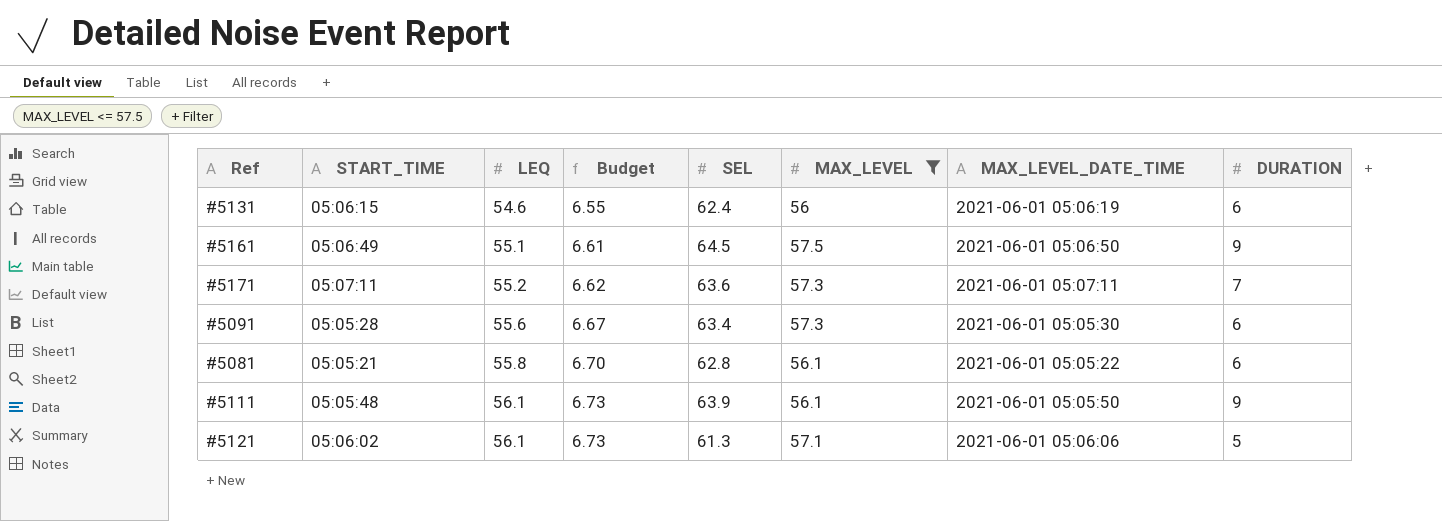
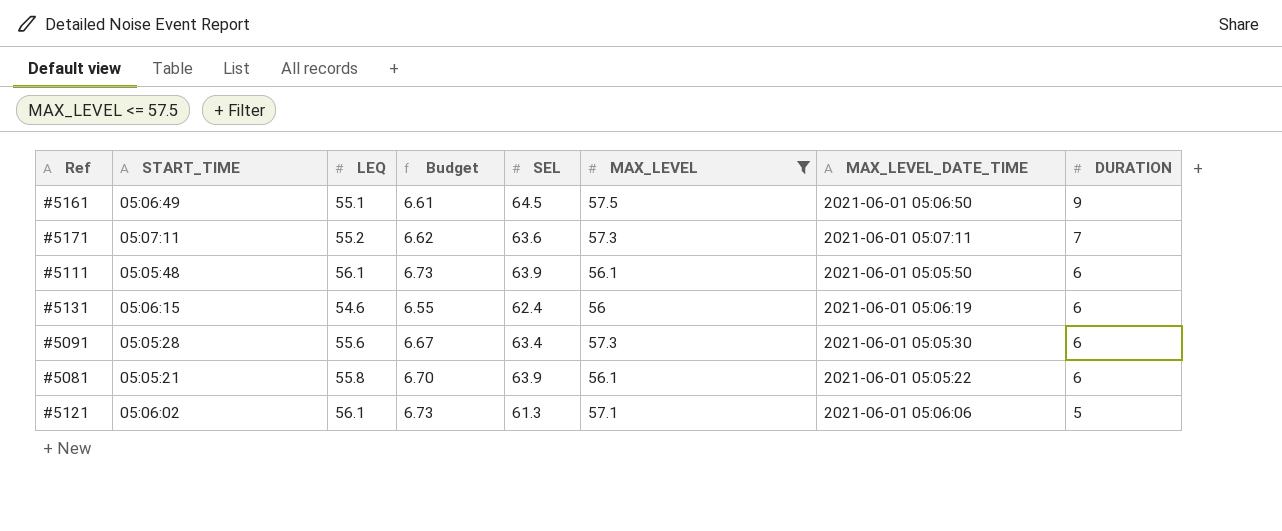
row order: LEQ ascending -> DURATION descending
#5111 | DURATION: 9 -> 6
#5081 | SEL: 62.8 -> 63.9

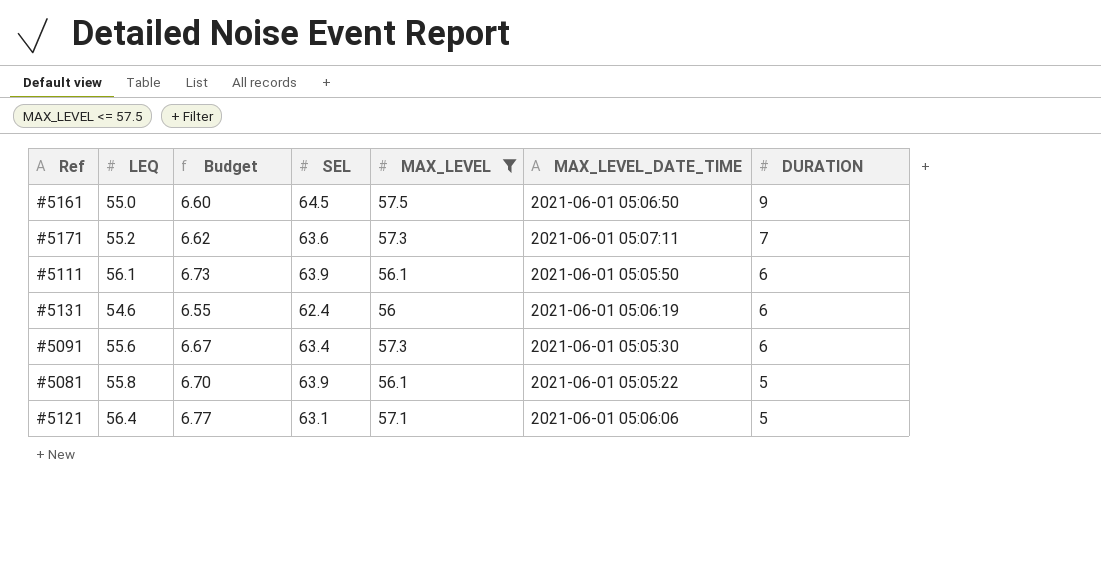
column START_TIME | position: 2 -> none
#5161 | LEQ: 55.1 -> 55.0
#5161 | Budget: 6.61 -> 6.60
#5081 | DURATION: 6 -> 5
#5121 | LEQ: 56.1 -> 56.4
#5121 | Budget: 6.73 -> 6.77
#5121 | SEL: 61.3 -> 63.1

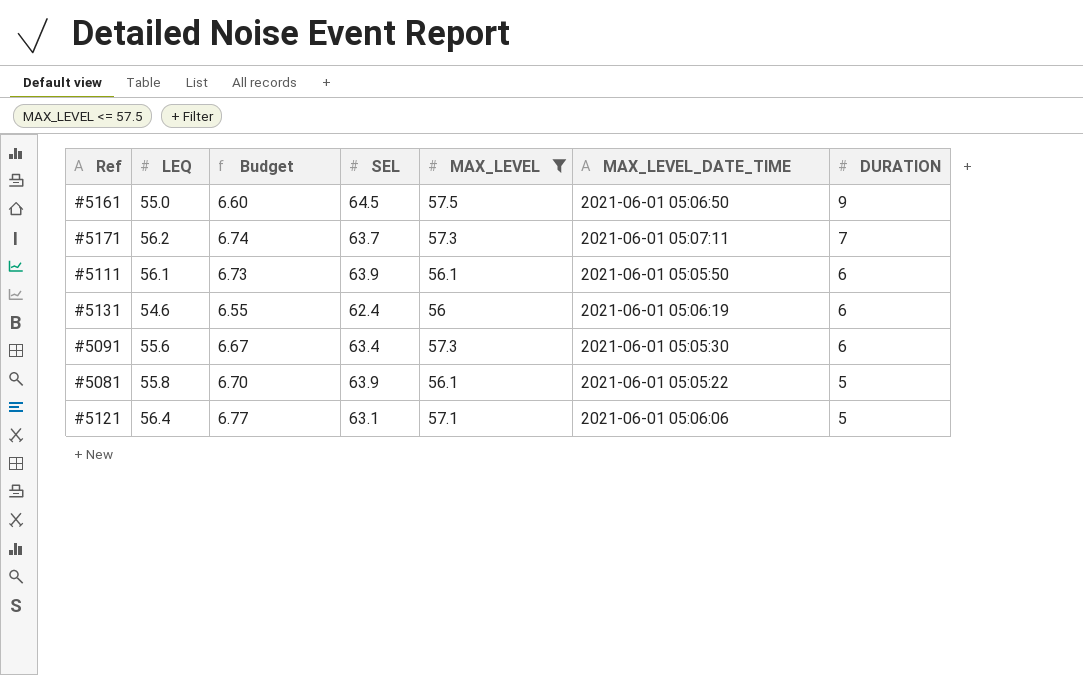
#5171 | LEQ: 55.2 -> 56.2
#5171 | Budget: 6.62 -> 6.74
#5171 | SEL: 63.6 -> 63.7

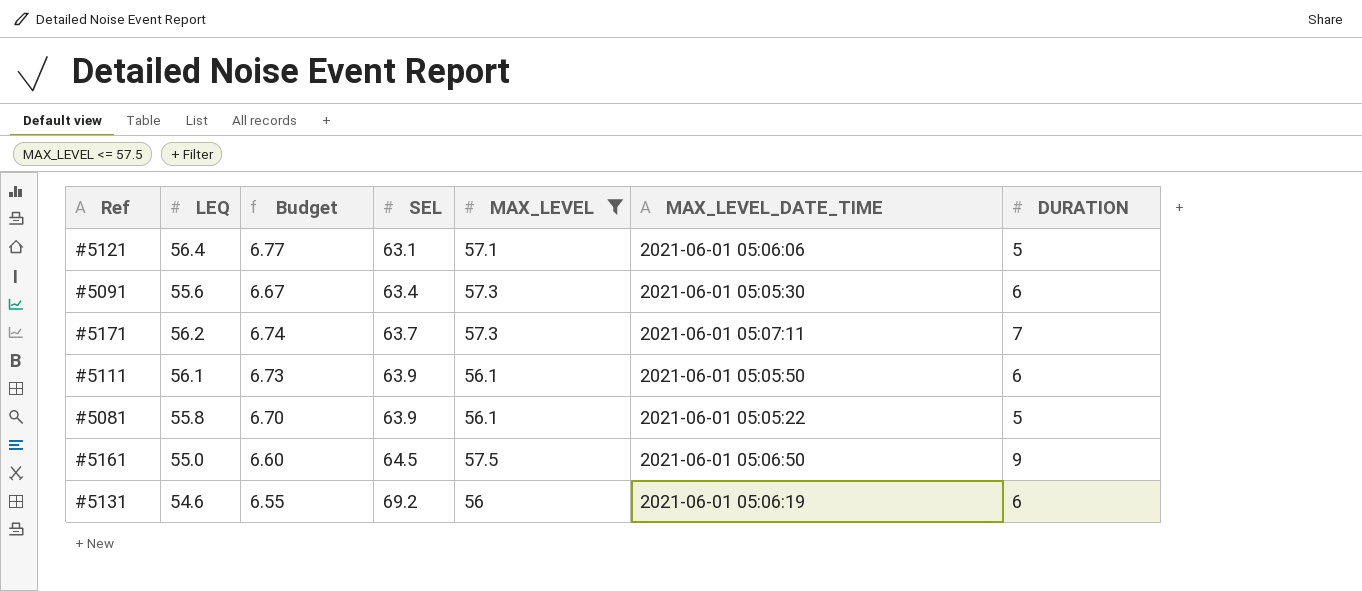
row order: DURATION descending -> SEL ascending
#5131 | SEL: 62.4 -> 69.2

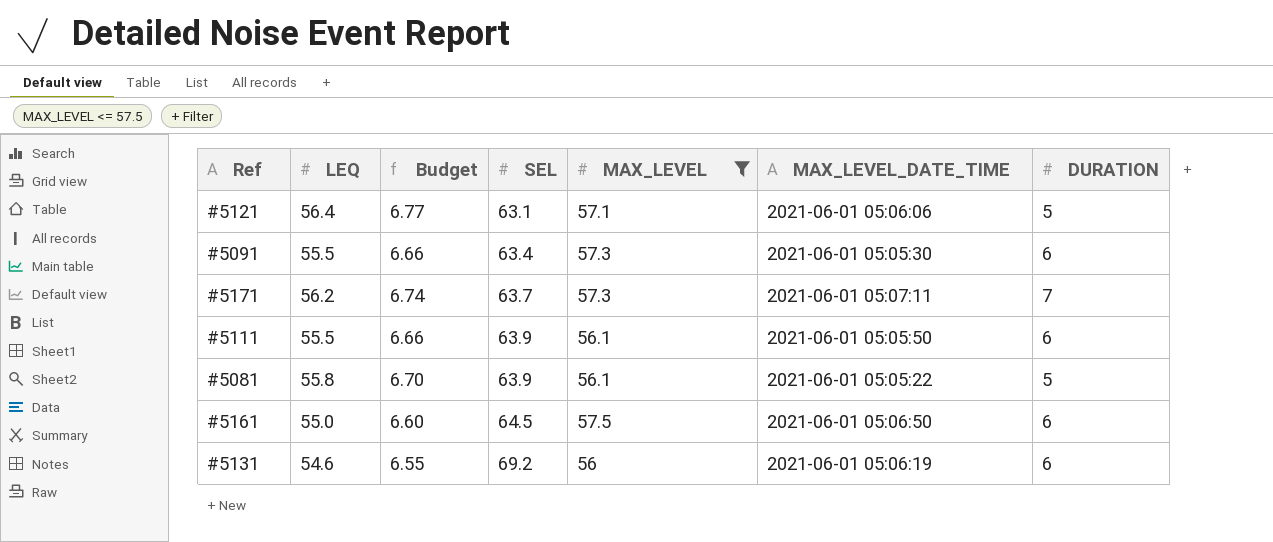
#5091 | LEQ: 55.6 -> 55.5
#5091 | Budget: 6.67 -> 6.66
#5111 | LEQ: 56.1 -> 55.5
#5111 | Budget: 6.73 -> 6.66
#5161 | DURATION: 9 -> 6

